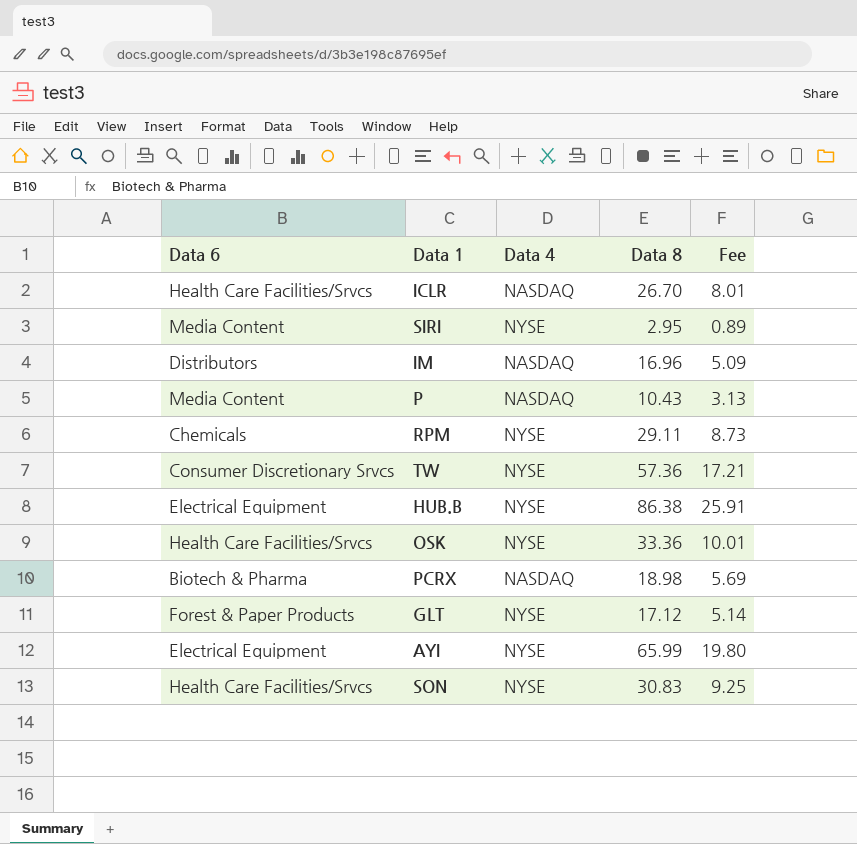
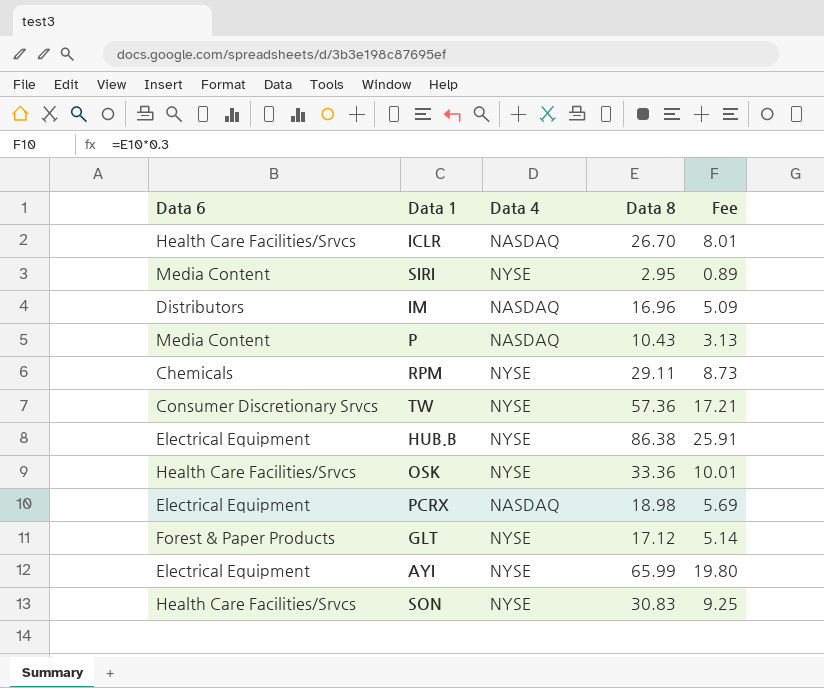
PCRX | Data 6: Biotech & Pharma -> Electrical Equipment

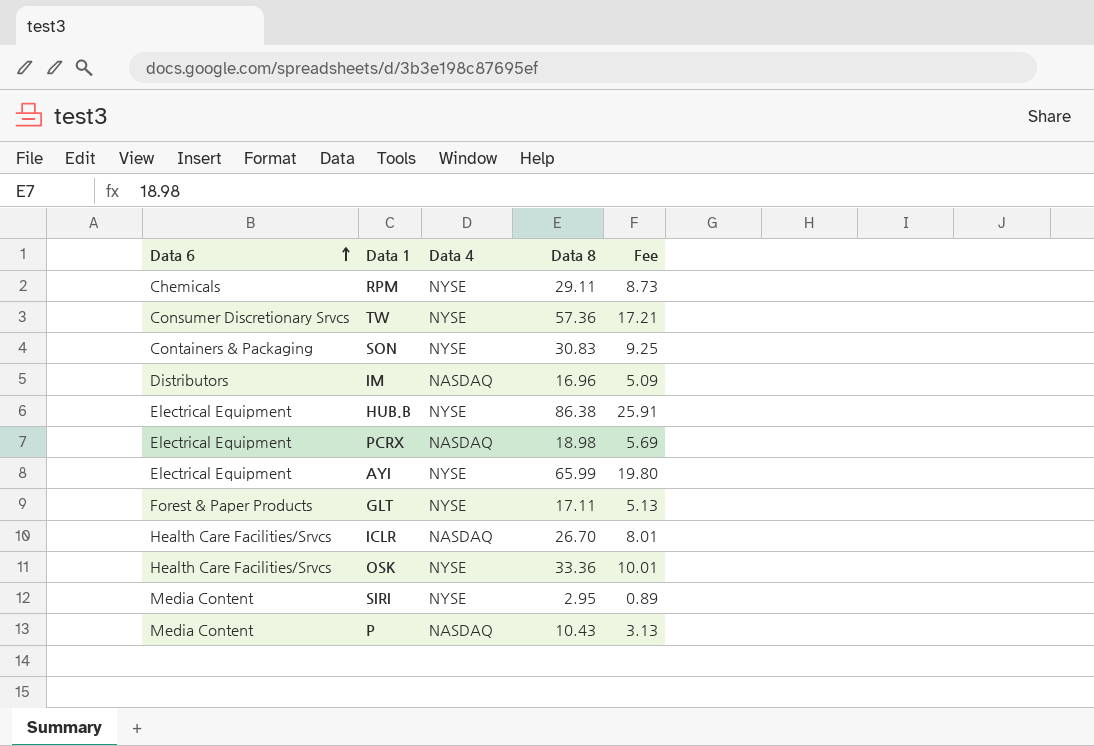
row order: none -> Data 6 ascending
SON | Data 6: Health Care Facilities/Srvcs -> Containers & Packaging
GLT | Data 8: 17.12 -> 17.11
GLT | Fee: 5.14 -> 5.13

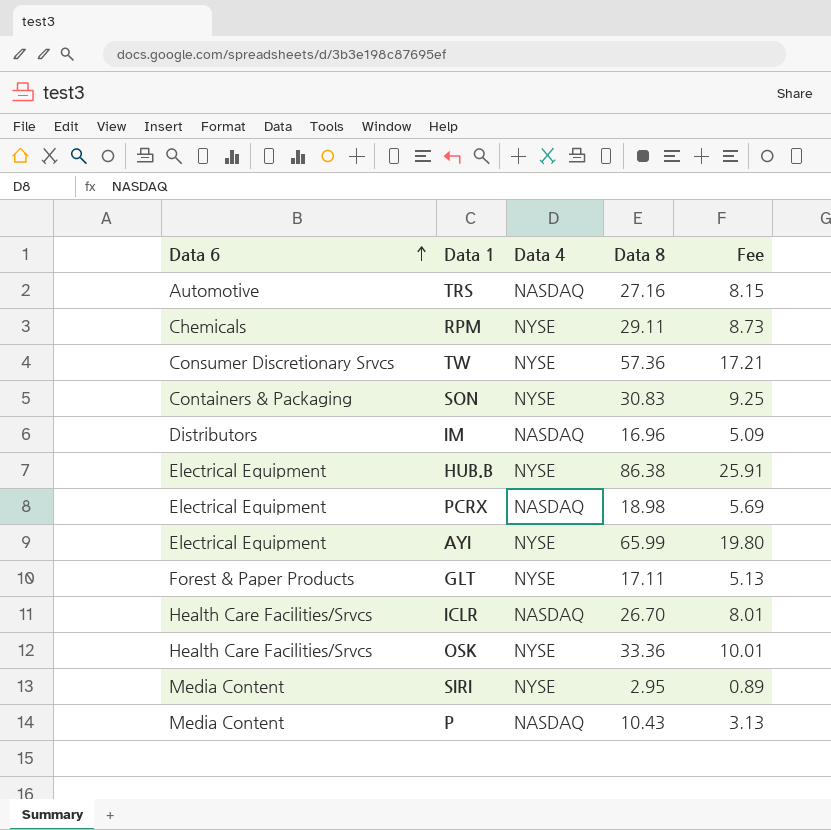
row TRS: none -> Automotive | NASDAQ | 27.16 | 8.15

